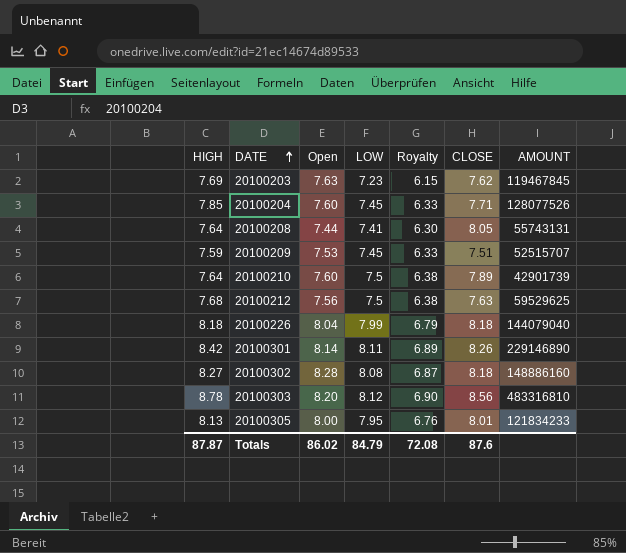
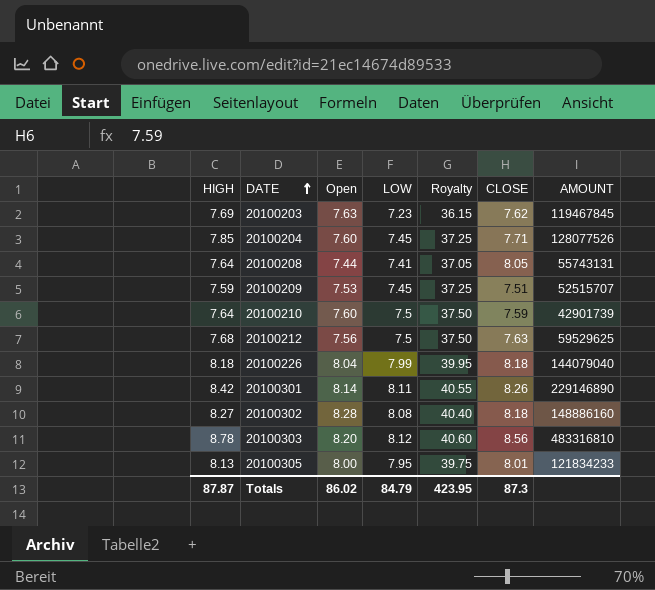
column Royalty | formula: [LOW] * 0.85 -> [LOW] * 5
20100210 | CLOSE: 7.89 -> 7.59
Totals | Royalty: 72.08 -> 423.95
Totals | CLOSE: 87.6 -> 87.3

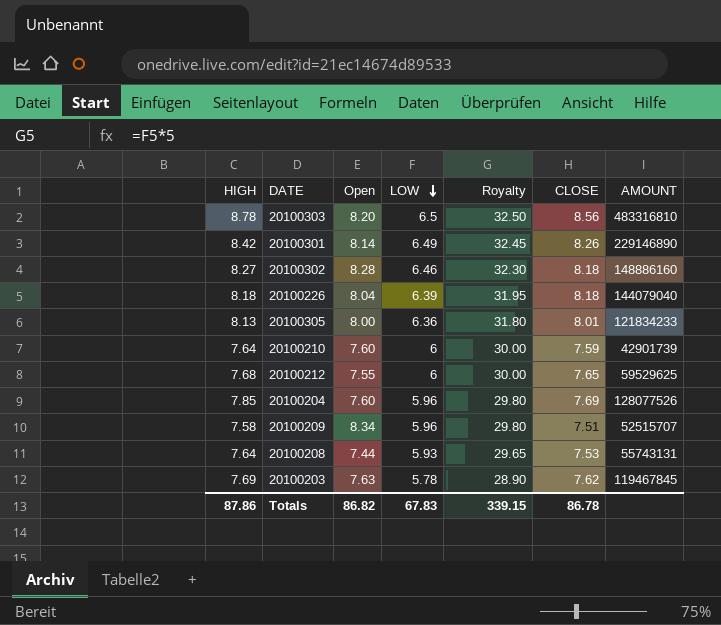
row order: DATE ascending -> LOW descending
20100303 | LOW: 8.12 -> 6.5
20100303 | Royalty: 40.60 -> 32.50
20100301 | LOW: 8.11 -> 6.49
20100301 | Royalty: 40.55 -> 32.45
20100302 | LOW: 8.08 -> 6.46
20100302 | Royalty: 40.40 -> 32.30
20100226 | LOW: 7.99 -> 6.39
20100226 | Royalty: 39.95 -> 31.95
20100305 | LOW: 7.95 -> 6.36
20100305 | Royalty: 39.75 -> 31.80
20100210 | LOW: 7.5 -> 6
20100210 | Royalty: 37.50 -> 30.00
20100212 | Open: 7.56 -> 7.55
20100212 | LOW: 7.5 -> 6
20100212 | Royalty: 37.50 -> 30.00
20100212 | CLOSE: 7.63 -> 7.65
20100204 | LOW: 7.45 -> 5.96
20100204 | Royalty: 37.25 -> 29.80
20100204 | CLOSE: 7.71 -> 7.69
20100209 | HIGH: 7.59 -> 7.58
20100209 | Open: 7.53 -> 8.34
20100209 | LOW: 7.45 -> 5.96
20100209 | Royalty: 37.25 -> 29.80
20100208 | LOW: 7.41 -> 5.93
20100208 | Royalty: 37.05 -> 29.65
20100208 | CLOSE: 8.05 -> 7.53
20100203 | LOW: 7.23 -> 5.78
20100203 | Royalty: 36.15 -> 28.90
Totals | HIGH: 87.87 -> 87.86
Totals | Open: 86.02 -> 86.82
Totals | LOW: 84.79 -> 67.83
Totals | Royalty: 423.95 -> 339.15
Totals | CLOSE: 87.3 -> 86.78

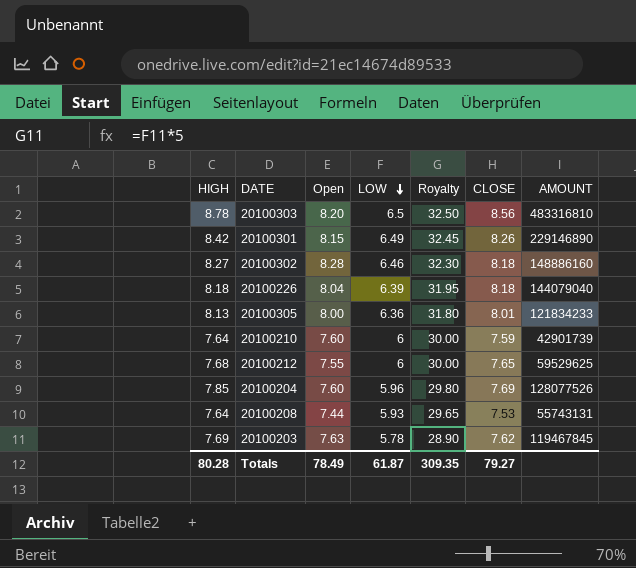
row 20100209: 7.58 | 8.34 | 5.96 | 29.80 | 7.51 | 52515707 -> none
20100301 | Open: 8.14 -> 8.15
Totals | HIGH: 87.86 -> 80.28
Totals | Open: 86.82 -> 78.49
Totals | LOW: 67.83 -> 61.87
Totals | Royalty: 339.15 -> 309.35
Totals | CLOSE: 86.78 -> 79.27

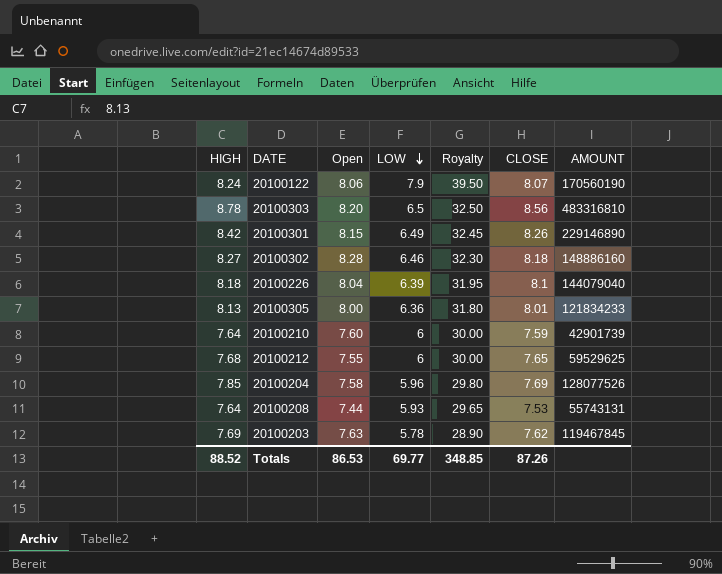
row 20100122: none -> 8.24 | 8.06 | 7.9 | 39.50 | 8.07 | 170560190
20100226 | CLOSE: 8.18 -> 8.1
20100204 | Open: 7.60 -> 7.58
Totals | HIGH: 80.28 -> 88.52
Totals | Open: 78.49 -> 86.53
Totals | LOW: 61.87 -> 69.77
Totals | Royalty: 309.35 -> 348.85
Totals | CLOSE: 79.27 -> 87.26

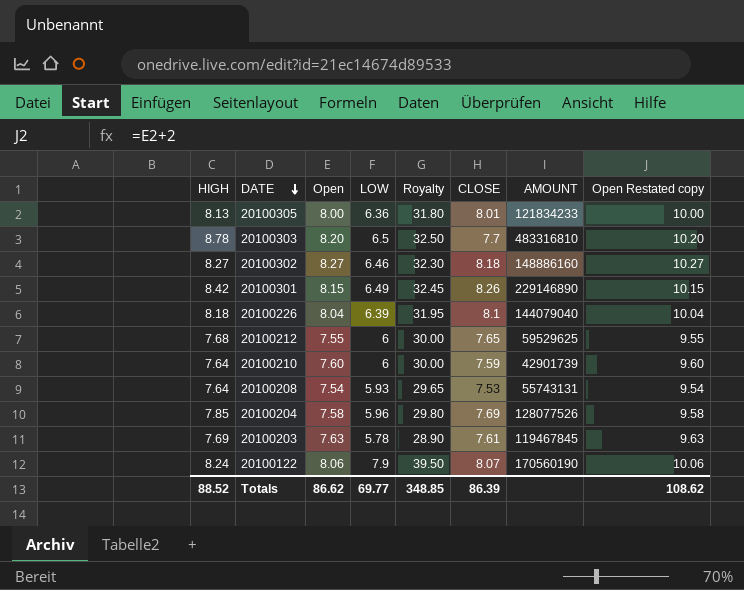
row order: LOW descending -> DATE descending
column Open Restated copy | formula: none -> [Open] + 2
20100303 | CLOSE: 8.56 -> 7.7
20100302 | Open: 8.28 -> 8.27
20100208 | Open: 7.44 -> 7.54
20100203 | CLOSE: 7.62 -> 7.61
Totals | Open: 86.53 -> 86.62
Totals | CLOSE: 87.26 -> 86.39

